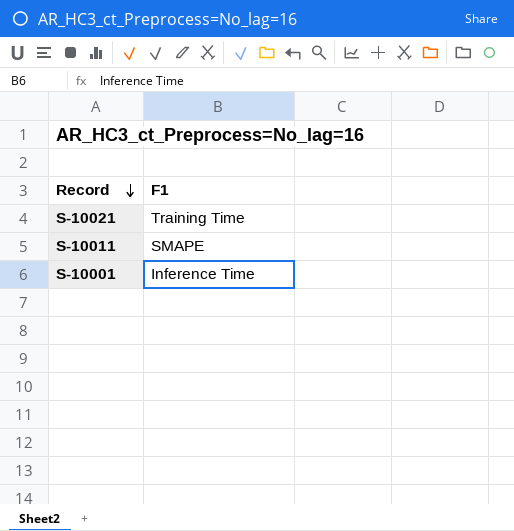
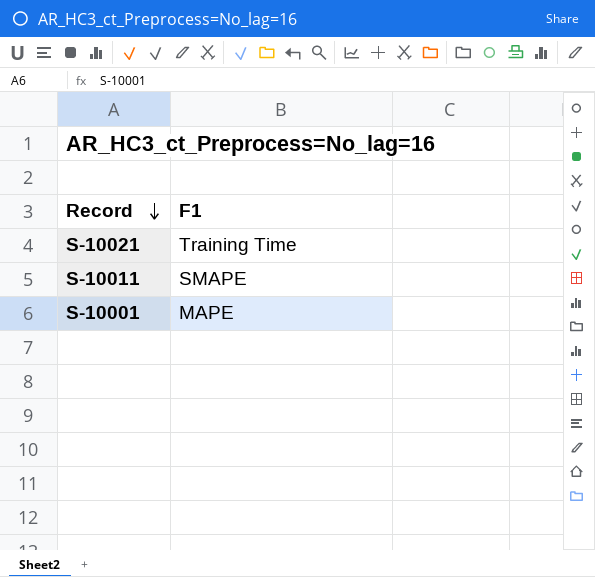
S-10001 | F1: Inference Time -> MAPE

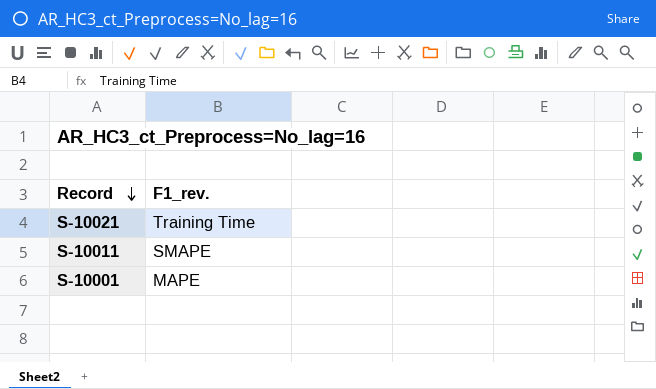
column name: F1 -> F1_rev.

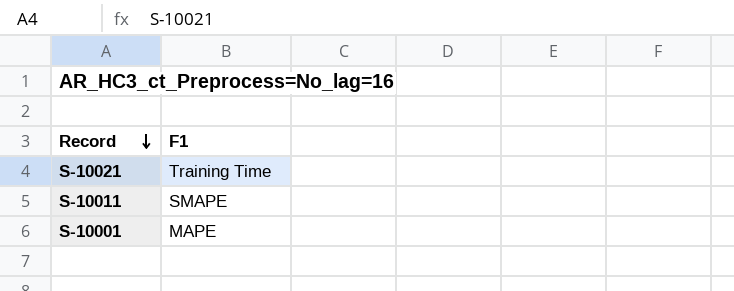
column name: F1_rev. -> F1

